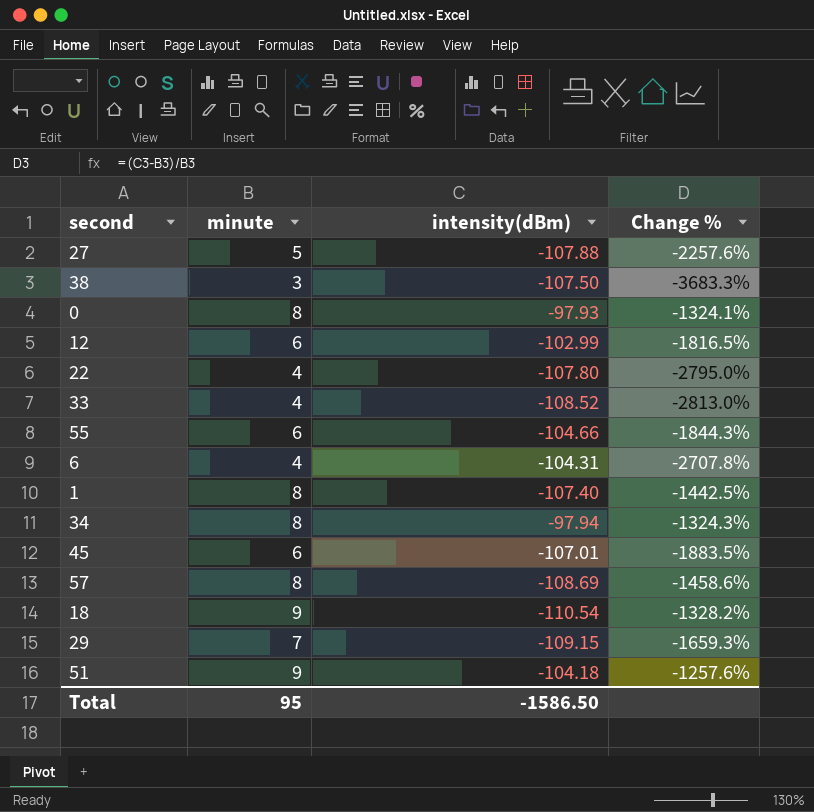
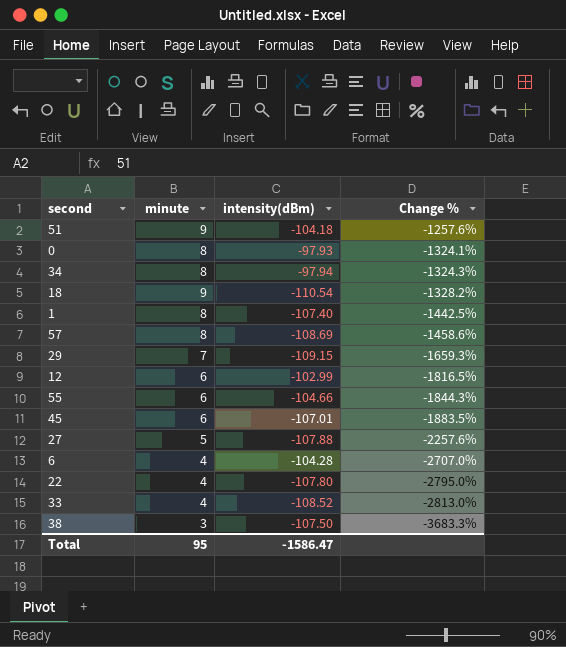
row order: none -> Change % descending
6 | intensity(dBm): -104.31 -> -104.28
6 | Change %: -2707.8% -> -2707.0%
Total | intensity(dBm): -1586.50 -> -1586.47

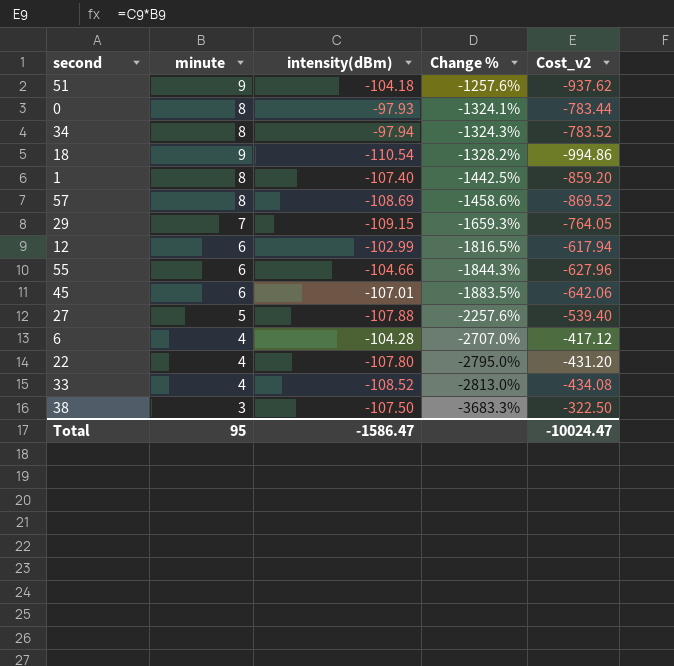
column Cost_v2 | formula: none -> [minute] * [intensity(dBm)]

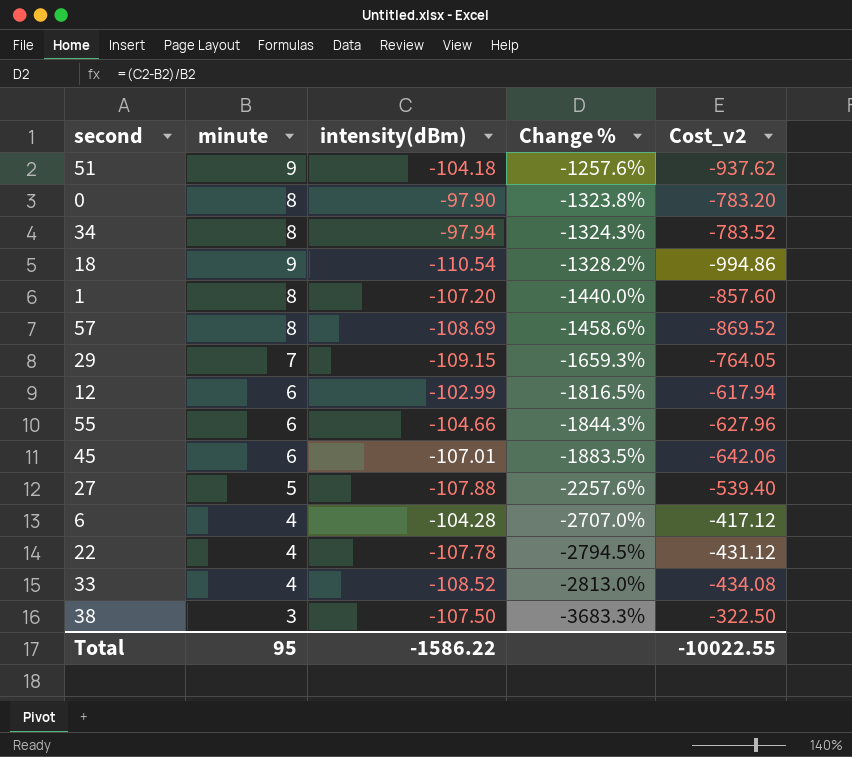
0 | intensity(dBm): -97.93 -> -97.90
0 | Change %: -1324.1% -> -1323.8%
0 | Cost_v2: -783.44 -> -783.20
1 | intensity(dBm): -107.40 -> -107.20
1 | Change %: -1442.5% -> -1440.0%
1 | Cost_v2: -859.20 -> -857.60
22 | intensity(dBm): -107.80 -> -107.78
22 | Change %: -2795.0% -> -2794.5%
22 | Cost_v2: -431.20 -> -431.12
Total | intensity(dBm): -1586.47 -> -1586.22
Total | Cost_v2: -10024.47 -> -10022.55

